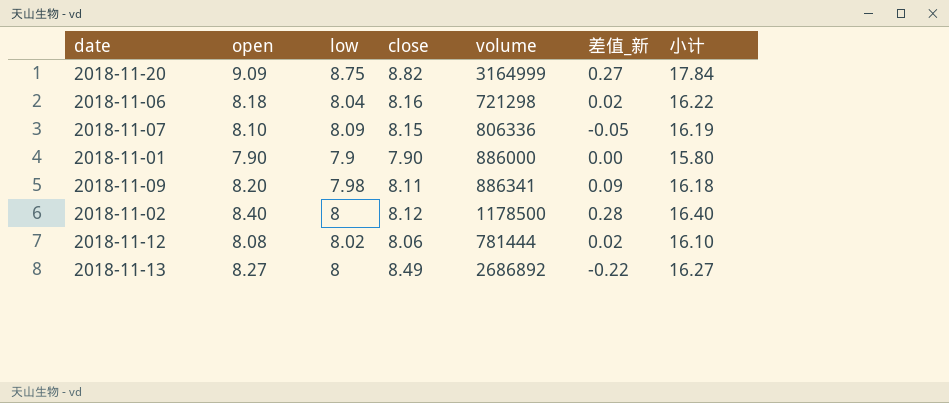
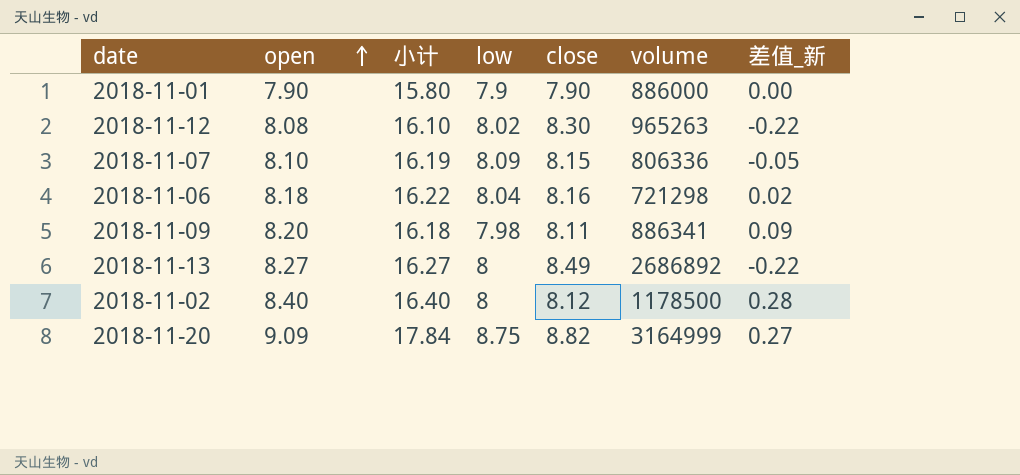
row order: none -> open ascending
column 小计 | position: 7 -> 3
2018-11-12 | close: 8.06 -> 8.30
2018-11-12 | volume: 781444 -> 965263
2018-11-12 | 差值_新: 0.02 -> -0.22

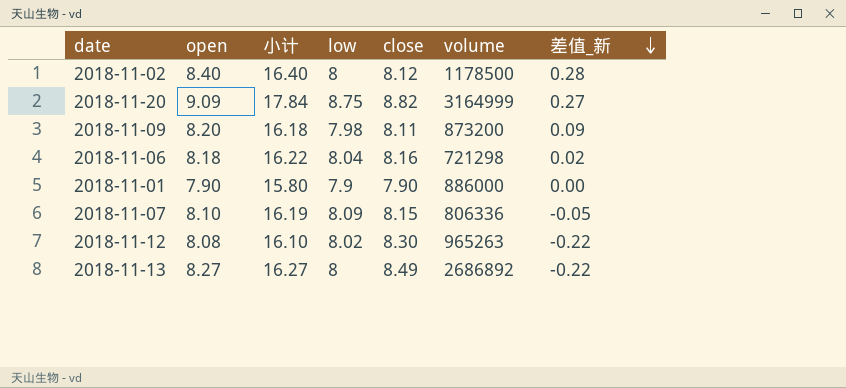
row order: open ascending -> 差值_新 descending
2018-11-09 | volume: 886341 -> 873200

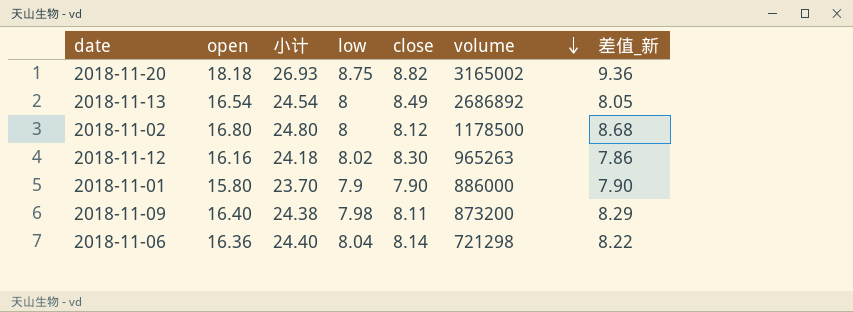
row order: 差值_新 descending -> volume descending
row 2018-11-07: 8.10 | 16.19 | 8.09 | 8.15 | 806336 | -0.05 -> none
2018-11-20 | open: 9.09 -> 18.18
2018-11-20 | 小计: 17.84 -> 26.93
2018-11-20 | volume: 3164999 -> 3165002
2018-11-20 | 差值_新: 0.27 -> 9.36
2018-11-13 | open: 8.27 -> 16.54
2018-11-13 | 小计: 16.27 -> 24.54
2018-11-13 | 差值_新: -0.22 -> 8.05
2018-11-02 | open: 8.40 -> 16.80
2018-11-02 | 小计: 16.40 -> 24.80
2018-11-02 | 差值_新: 0.28 -> 8.68
2018-11-12 | open: 8.08 -> 16.16
2018-11-12 | 小计: 16.10 -> 24.18
2018-11-12 | 差值_新: -0.22 -> 7.86
2018-11-01 | open: 7.90 -> 15.80
2018-11-01 | 小计: 15.80 -> 23.70
2018-11-01 | 差值_新: 0.00 -> 7.90
2018-11-09 | open: 8.20 -> 16.40
2018-11-09 | 小计: 16.18 -> 24.38
2018-11-09 | 差值_新: 0.09 -> 8.29
2018-11-06 | open: 8.18 -> 16.36
2018-11-06 | 小计: 16.22 -> 24.40
2018-11-06 | close: 8.16 -> 8.14
2018-11-06 | 差值_新: 0.02 -> 8.22

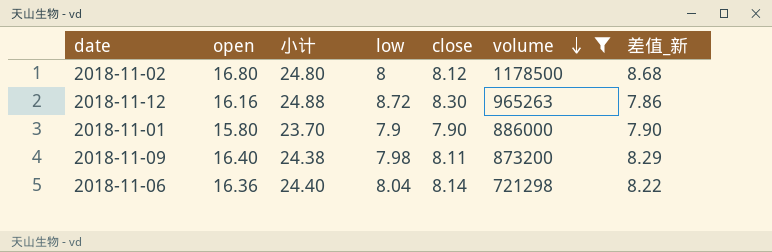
filter: none -> volume <= 1178500
2018-11-12 | 小计: 24.18 -> 24.88
2018-11-12 | low: 8.02 -> 8.72

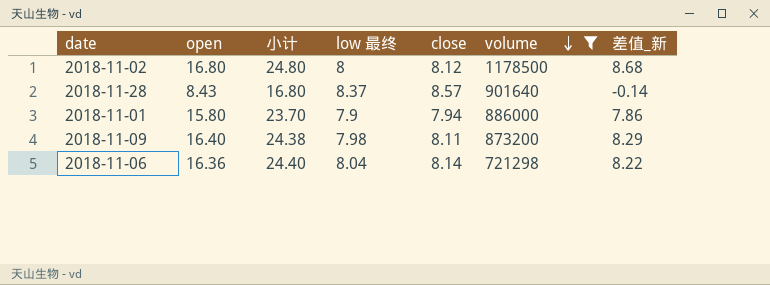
column name: low -> low 最终
row 2018-11-12: 16.16 | 24.88 | 8.72 | 8.30 | 965263 | 7.86 -> none
row 2018-11-28: none -> 8.43 | 16.80 | 8.37 | 8.57 | 901640 | -0.14
2018-11-01 | close: 7.90 -> 7.94
2018-11-01 | 差值_新: 7.90 -> 7.86

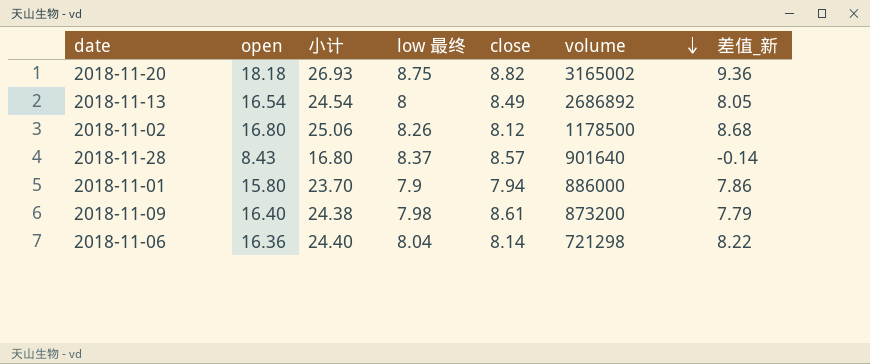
filter: volume <= 1178500 -> none
2018-11-02 | 小计: 24.80 -> 25.06
2018-11-02 | low 最终: 8 -> 8.26
2018-11-09 | close: 8.11 -> 8.61
2018-11-09 | 差值_新: 8.29 -> 7.79

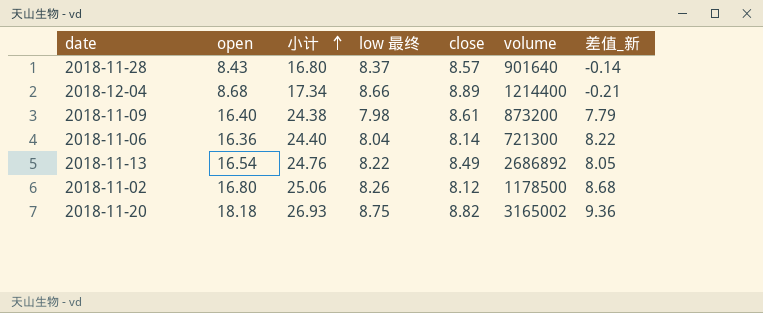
row order: volume descending -> 小计 ascending
row 2018-11-01: 15.80 | 23.70 | 7.9 | 7.94 | 886000 | 7.86 -> none
row 2018-12-04: none -> 8.68 | 17.34 | 8.66 | 8.89 | 1214400 | -0.21
2018-11-06 | volume: 721298 -> 721300
2018-11-13 | 小计: 24.54 -> 24.76
2018-11-13 | low 最终: 8 -> 8.22

